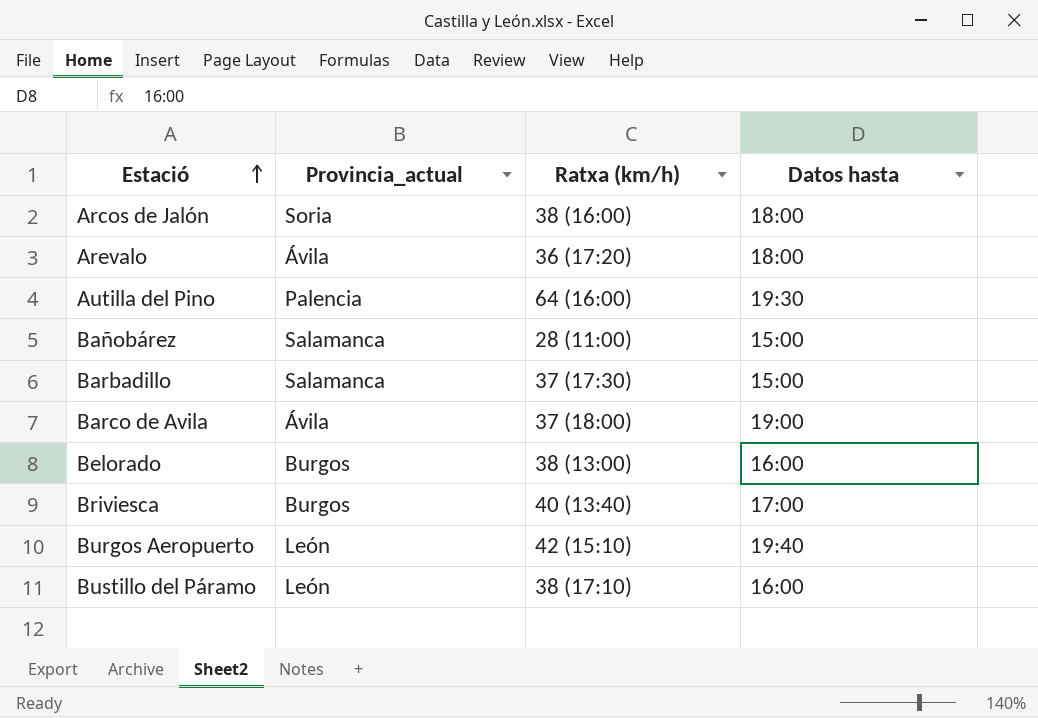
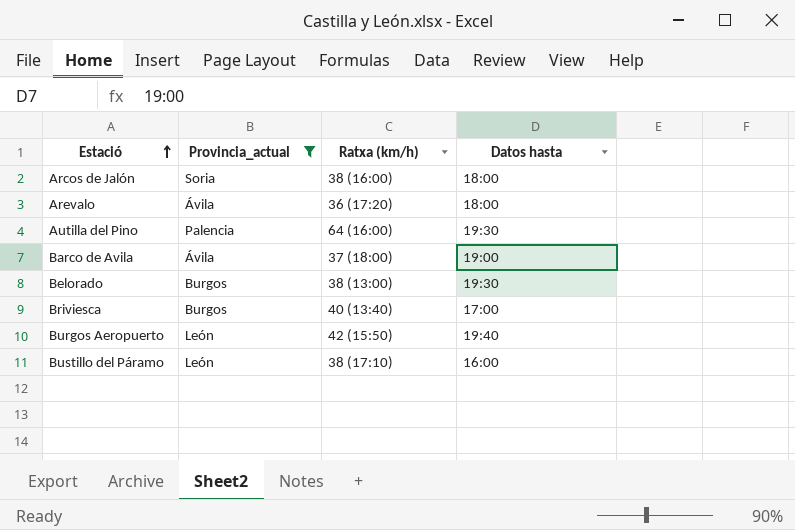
filter: none -> Provincia_actual != Salamanca
Belorado | Datos hasta: 16:00 -> 19:30
Burgos Aeropuerto | Ratxa (km/h): 42 (15:10) -> 42 (15:50)

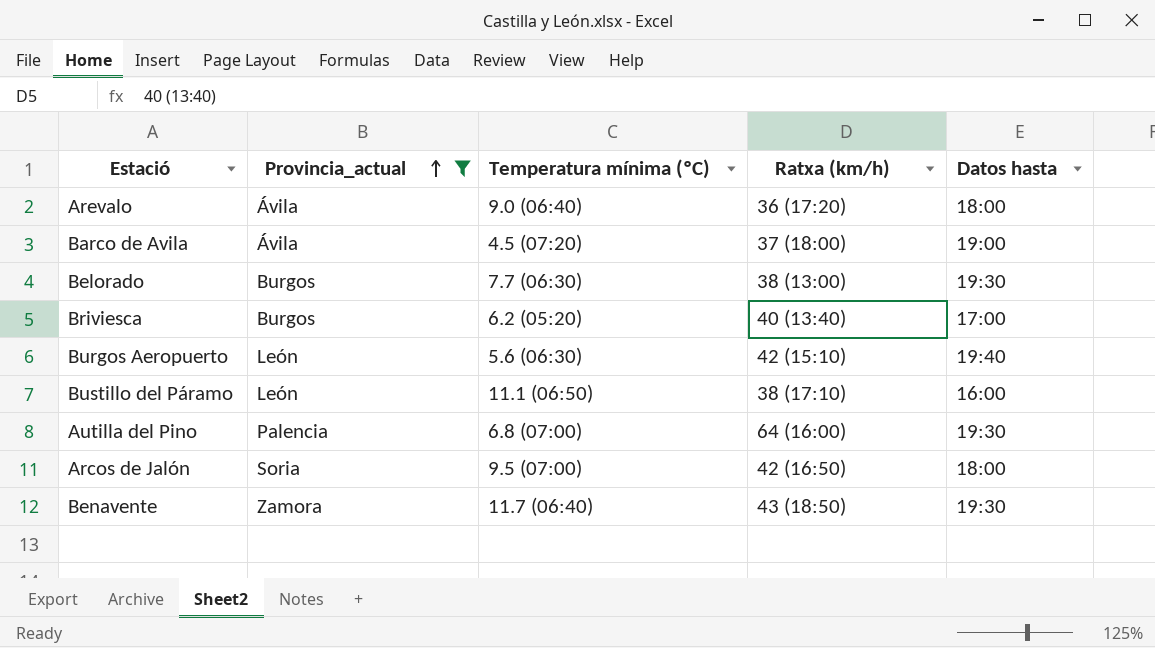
row order: Estació ascending -> Provincia_actual ascending
column Temperatura mínima (ºC) | position: none -> 3
Burgos Aeropuerto | Ratxa (km/h): 42 (15:50) -> 42 (15:10)
Arcos de Jalón | Ratxa (km/h): 38 (16:00) -> 42 (16:50)
row Benavente: none -> Zamora | 11.7 (06:40) | 43 (18:50) | 19:30

